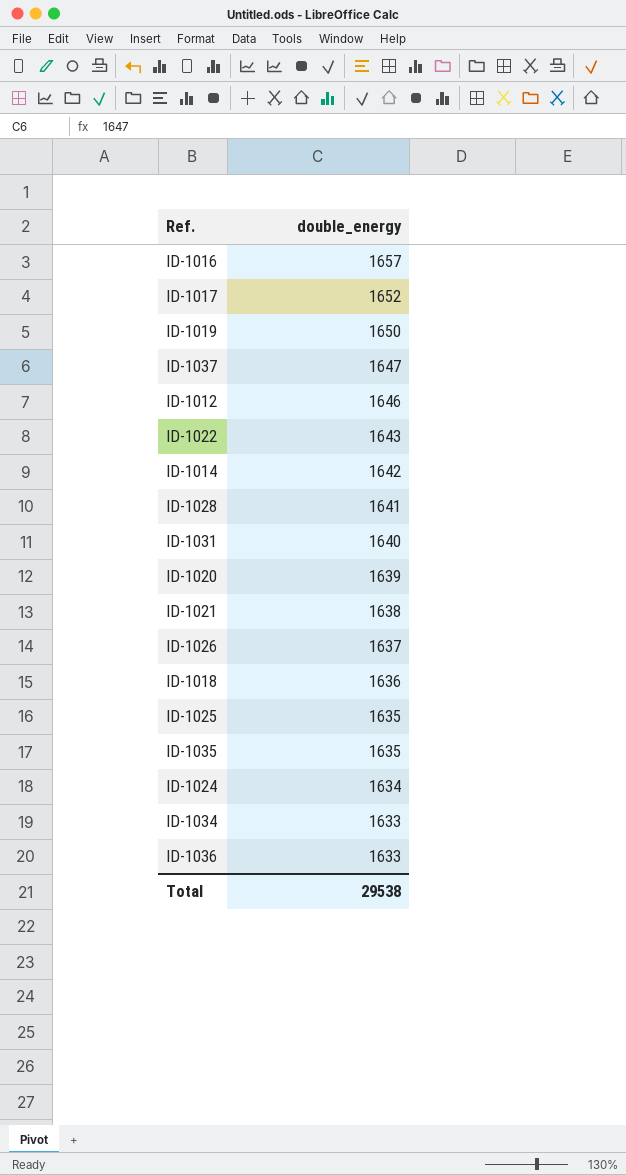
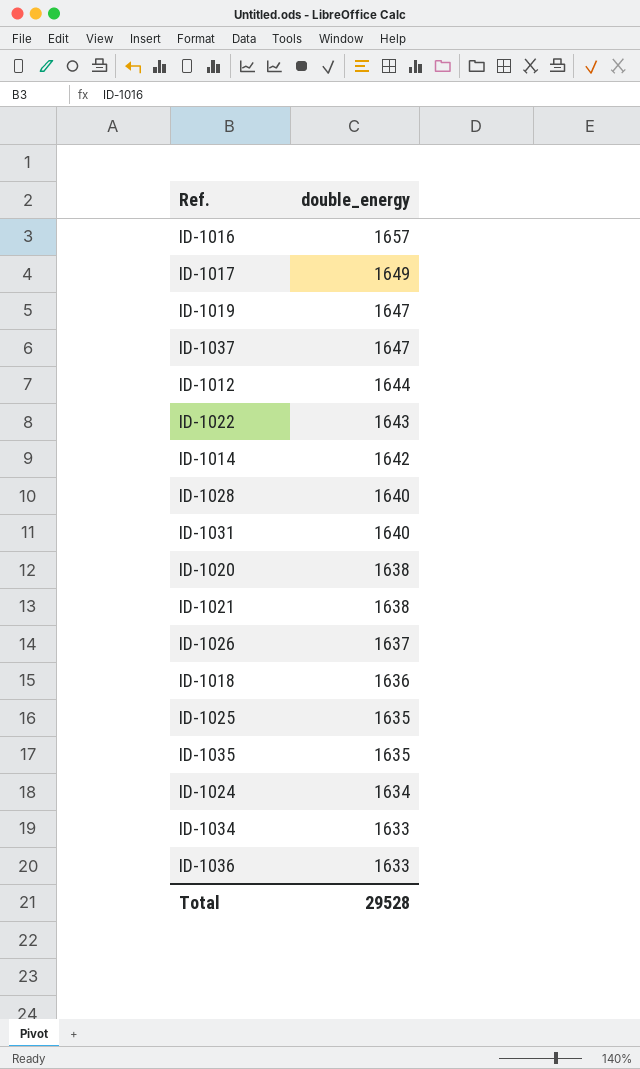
ID-1017 | double_energy: 1652 -> 1649
ID-1019 | double_energy: 1650 -> 1647
ID-1012 | double_energy: 1646 -> 1644
ID-1028 | double_energy: 1641 -> 1640
ID-1020 | double_energy: 1639 -> 1638
Total | double_energy: 29538 -> 29528

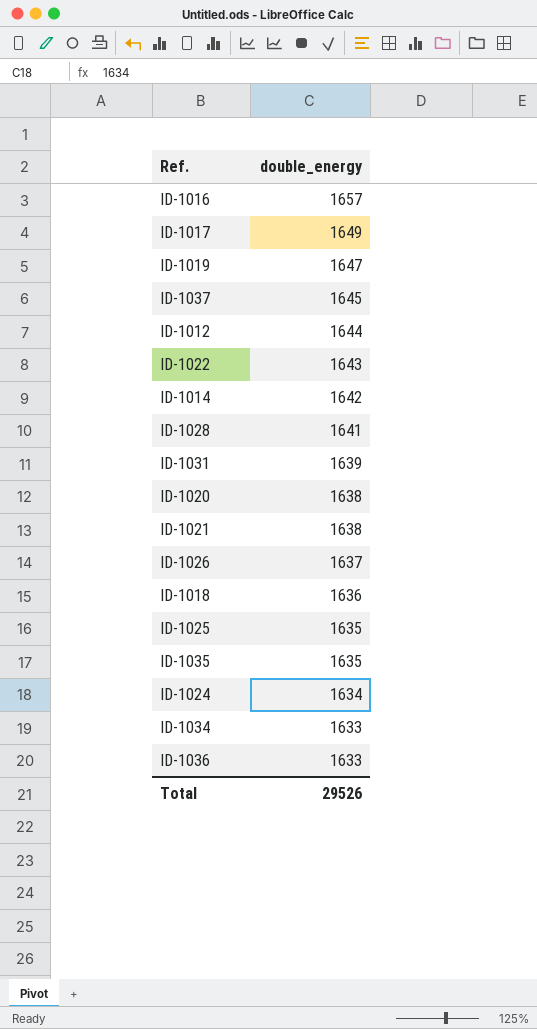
ID-1037 | double_energy: 1647 -> 1645
ID-1028 | double_energy: 1640 -> 1641
ID-1031 | double_energy: 1640 -> 1639
Total | double_energy: 29528 -> 29526

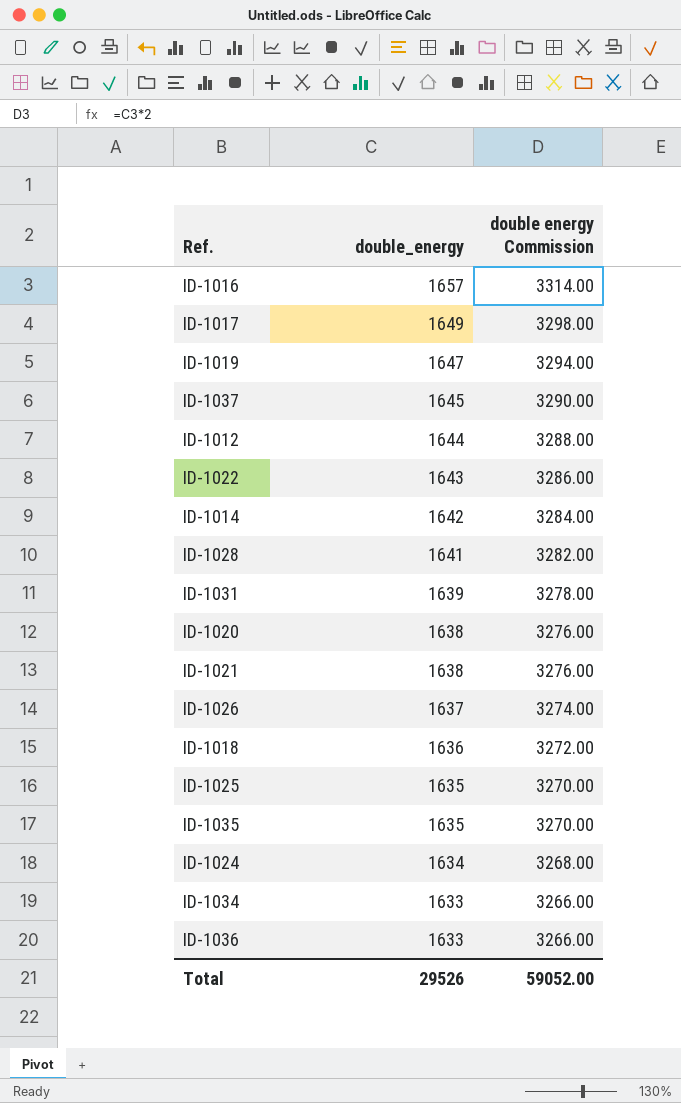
column double energy Commission | formula: none -> [double_energy] * 2

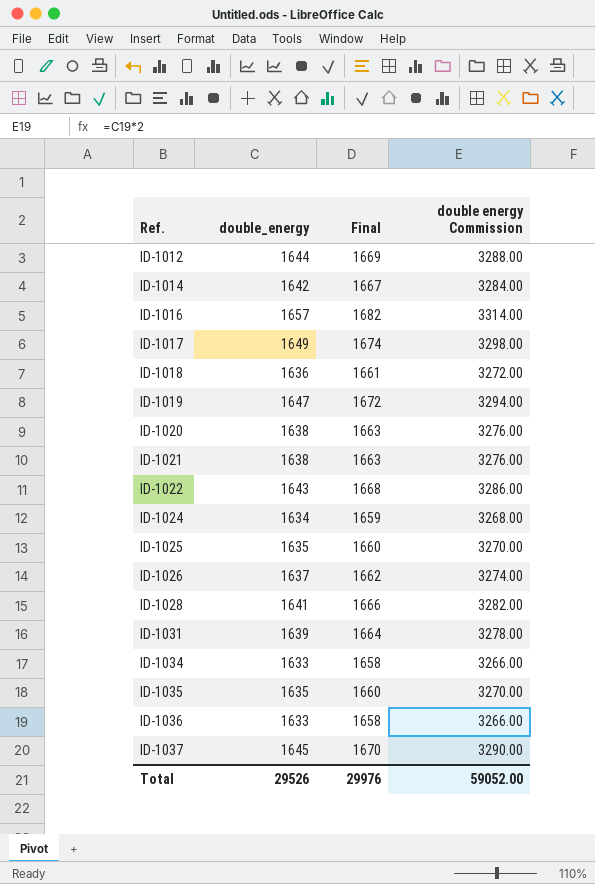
row order: double_energy descending -> Ref. ascending
column Final | formula: none -> [double_energy] + 25

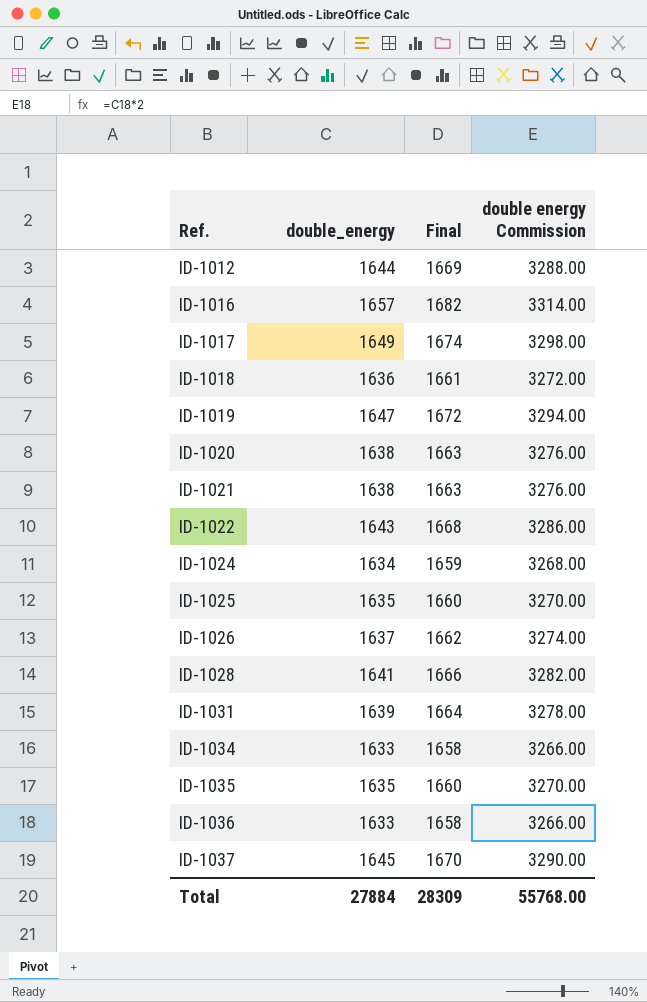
row ID-1014: 1642 | 1667 | 3284.00 -> none
Total | double_energy: 29526 -> 27884
Total | Final: 29976 -> 28309
Total | double energy Commission: 59052.00 -> 55768.00

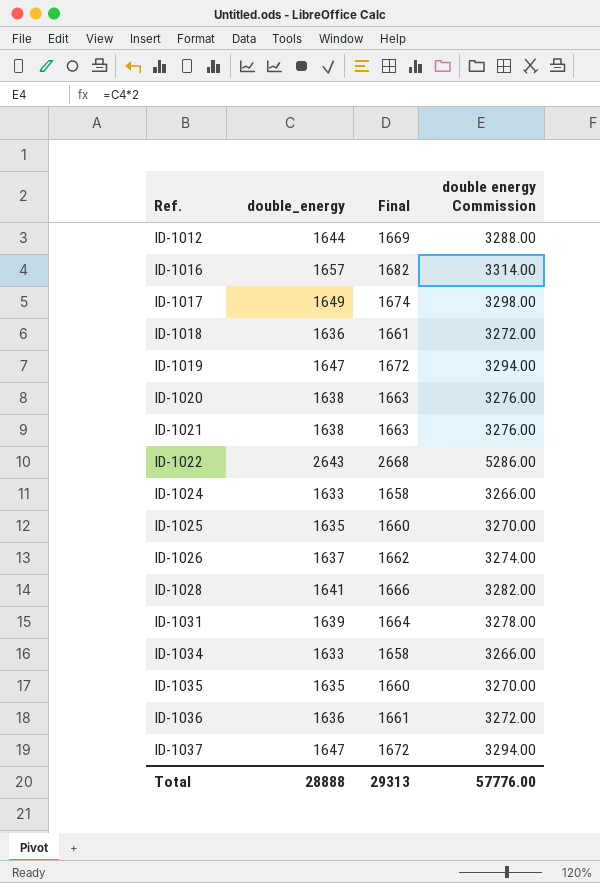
ID-1022 | double_energy: 1643 -> 2643
ID-1022 | Final: 1668 -> 2668
ID-1022 | double energy Commission: 3286.00 -> 5286.00
ID-1024 | double_energy: 1634 -> 1633
ID-1024 | Final: 1659 -> 1658
ID-1024 | double energy Commission: 3268.00 -> 3266.00
ID-1036 | double_energy: 1633 -> 1636
ID-1036 | Final: 1658 -> 1661
ID-1036 | double energy Commission: 3266.00 -> 3272.00
ID-1037 | double_energy: 1645 -> 1647
ID-1037 | Final: 1670 -> 1672
ID-1037 | double energy Commission: 3290.00 -> 3294.00
Total | double_energy: 27884 -> 28888
Total | Final: 28309 -> 29313
Total | double energy Commission: 55768.00 -> 57776.00

